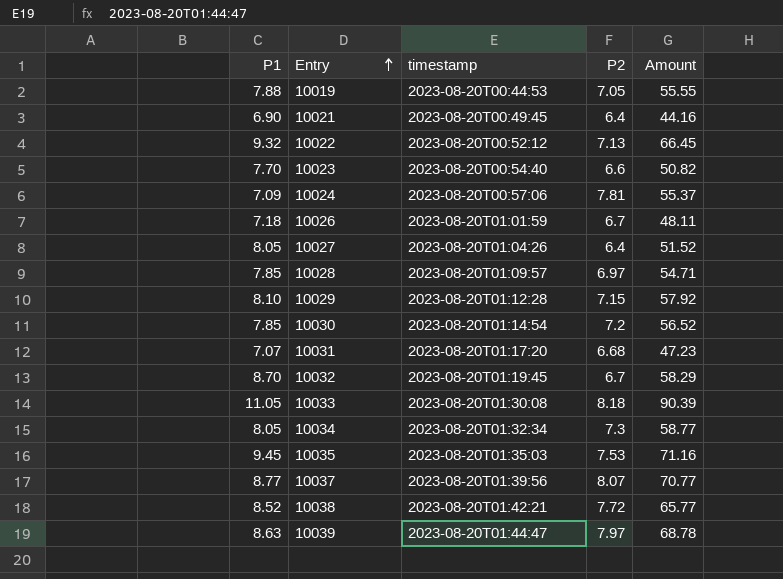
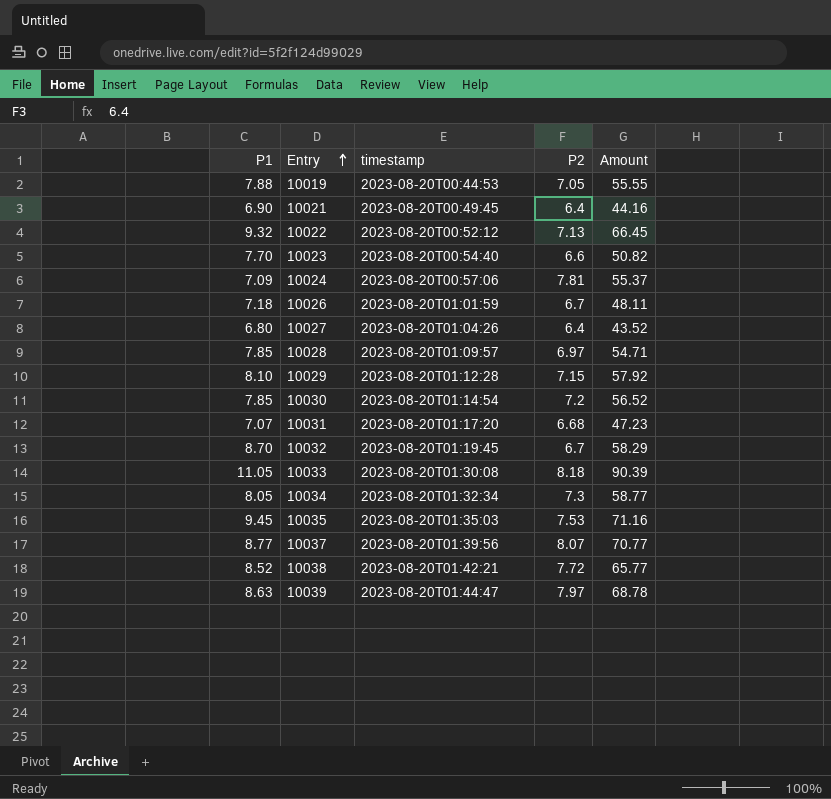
10027 | P1: 8.05 -> 6.80
10027 | Amount: 51.52 -> 43.52

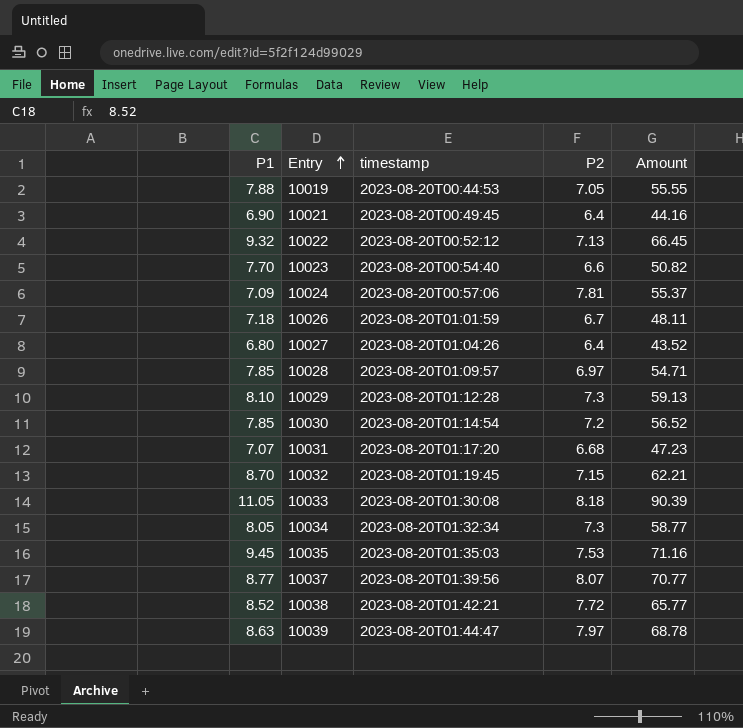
10029 | P2: 7.15 -> 7.3
10029 | Amount: 57.92 -> 59.13
10032 | P2: 6.7 -> 7.15
10032 | Amount: 58.29 -> 62.21

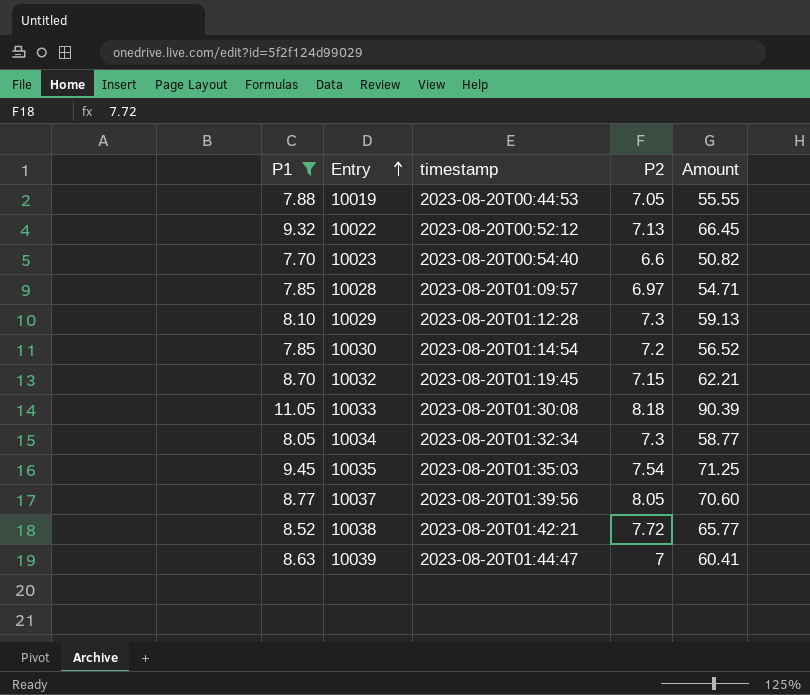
filter: none -> P1 >= 7.70
10035 | P2: 7.53 -> 7.54
10035 | Amount: 71.16 -> 71.25
10037 | P2: 8.07 -> 8.05
10037 | Amount: 70.77 -> 70.60
10039 | P2: 7.97 -> 7
10039 | Amount: 68.78 -> 60.41

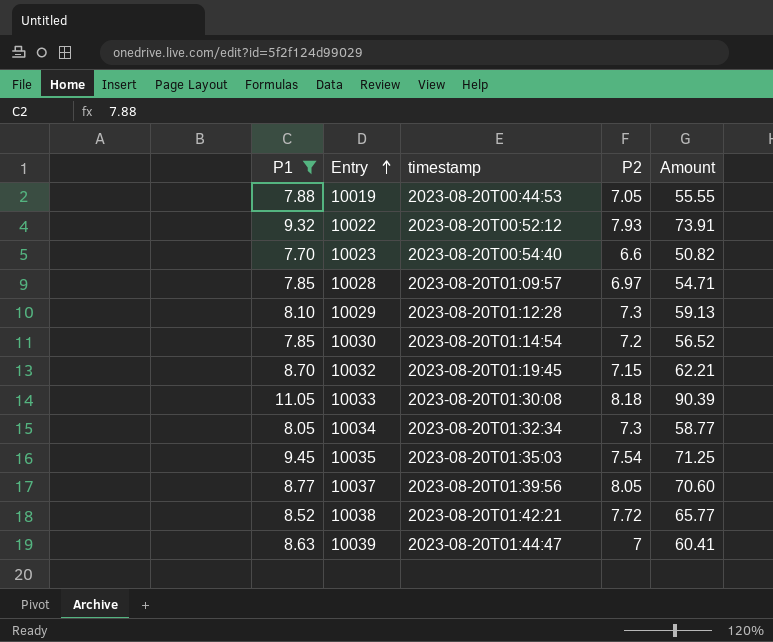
10022 | P2: 7.13 -> 7.93
10022 | Amount: 66.45 -> 73.91

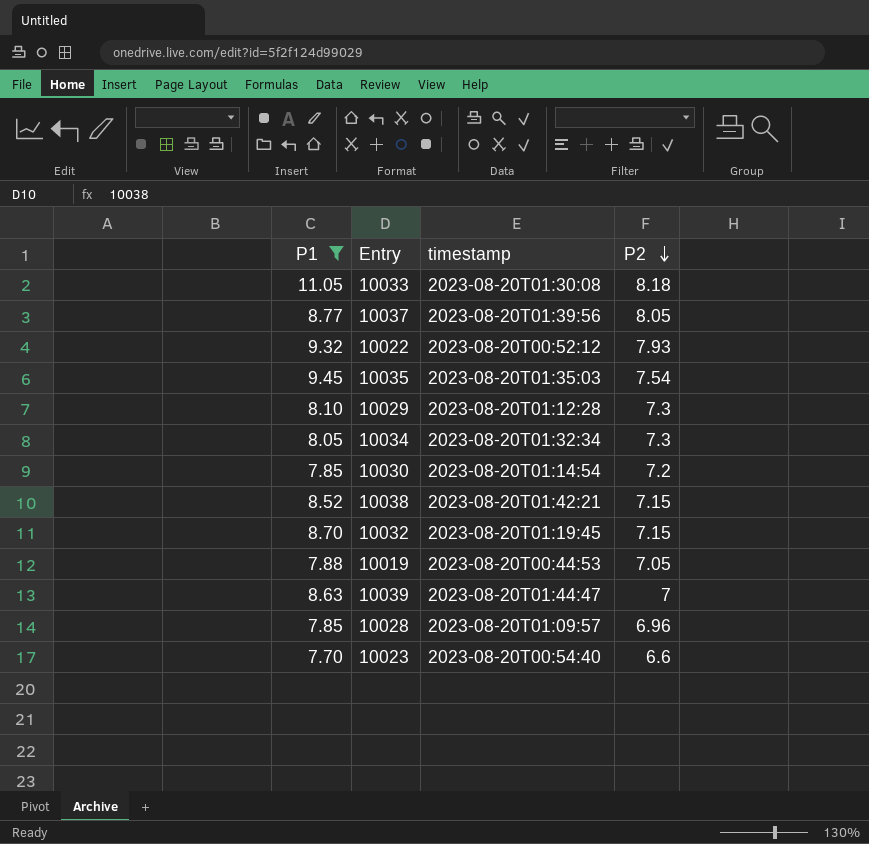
row order: Entry ascending -> P2 descending
column Amount | formula: [P1] * [P2] -> none
10038 | P2: 7.72 -> 7.15
10028 | P2: 6.97 -> 6.96

